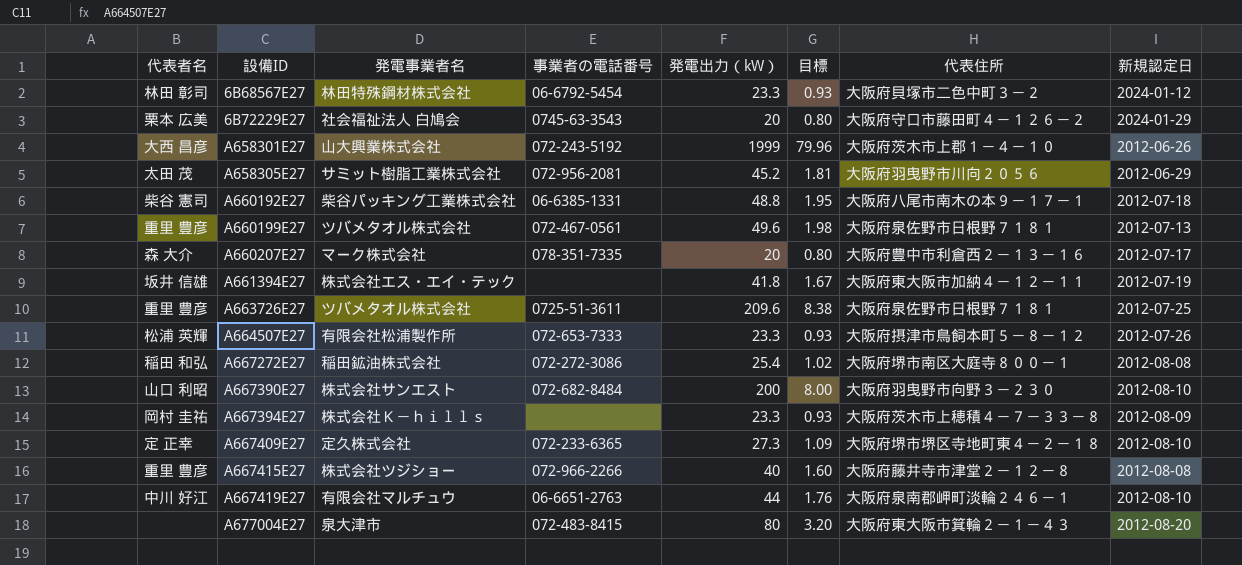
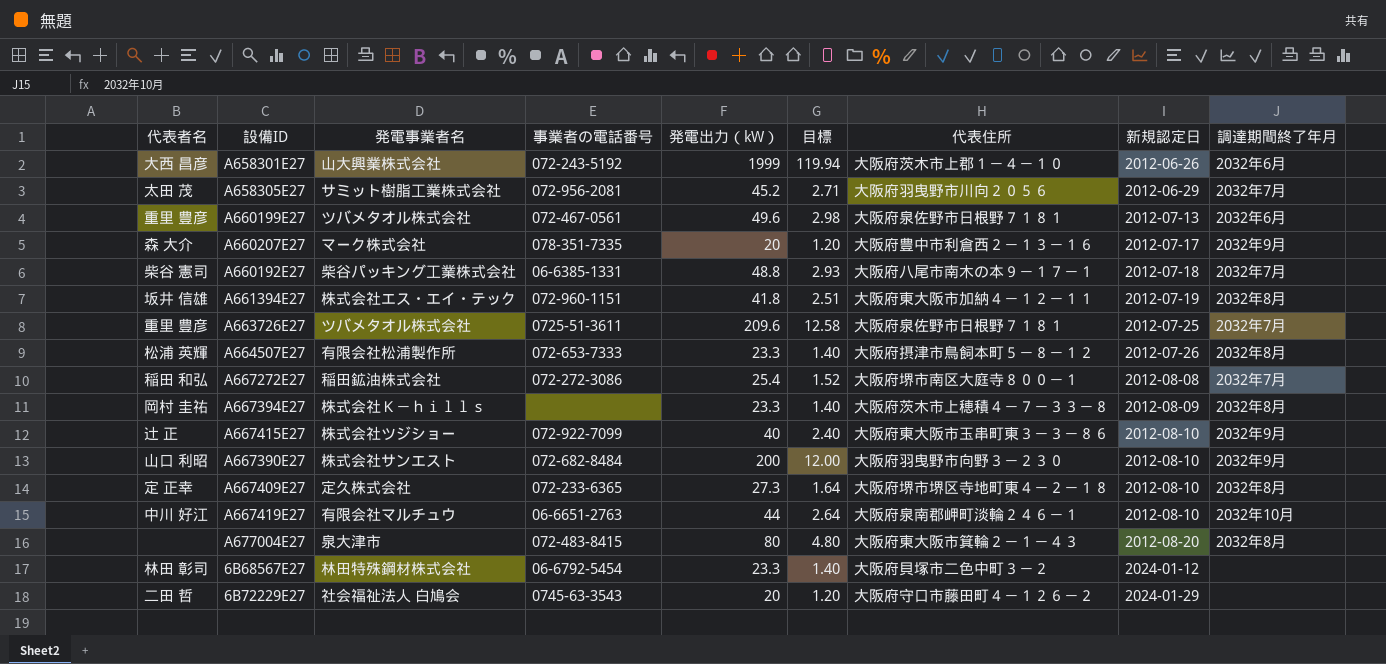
row order: 設備ID ascending -> 新規認定日 ascending
column 目標 | formula: [発電出力（kW）] * 0.04 -> [発電出力（kW）] * 0.06
column 調達期間終了年月 | position: none -> 9
A661394E27 | 事業者の電話番号: none -> 072-960-1151
A667415E27 | 代表者名: 重里 豊彦 -> 辻 正
A667415E27 | 事業者の電話番号: 072-966-2266 -> 072-922-7099
A667415E27 | 代表住所: 大阪府藤井寺市津堂２－１２－８ -> 大阪府東大阪市玉串町東３－３－８６
A667415E27 | 新規認定日: 2012-08-08 -> 2012-08-10
6B72229E27 | 代表者名: 栗本 広美 -> 二田 哲

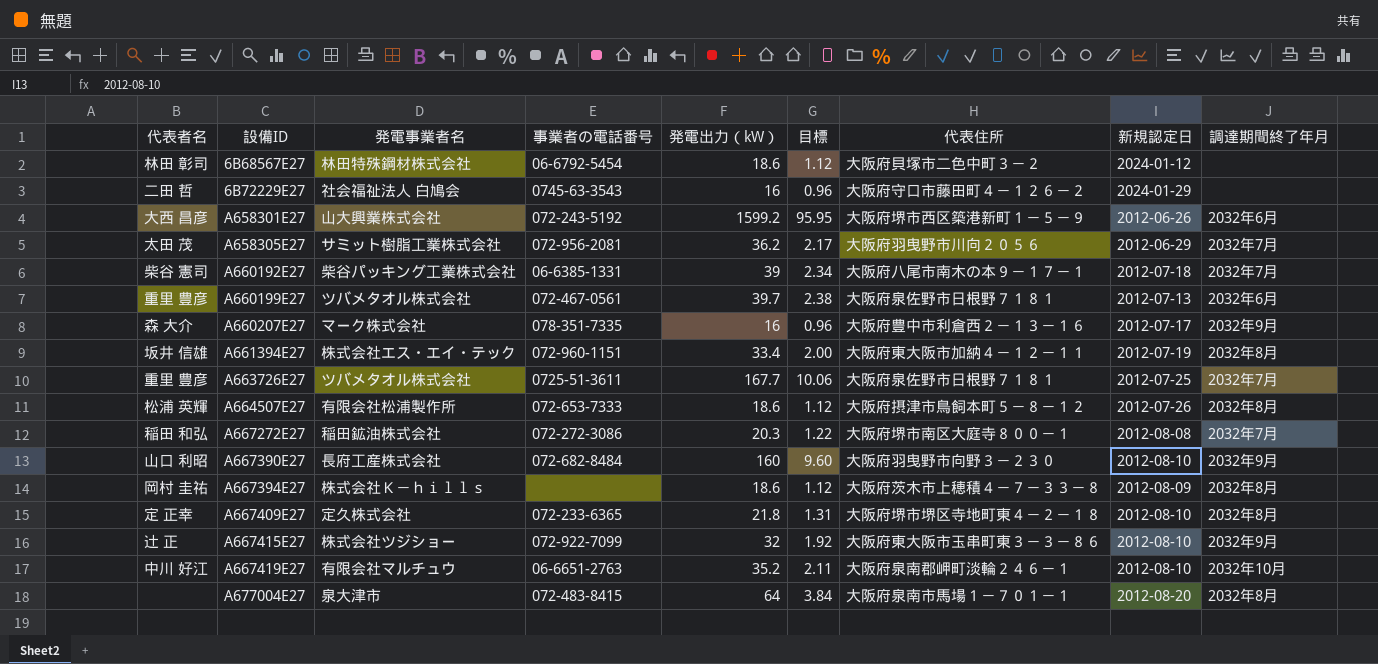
row order: 新規認定日 ascending -> 設備ID ascending
6B68567E27 | 発電出力（kW）: 23.3 -> 18.6
6B68567E27 | 目標: 1.40 -> 1.12
6B72229E27 | 発電出力（kW）: 20 -> 16
6B72229E27 | 目標: 1.20 -> 0.96
A658301E27 | 発電出力（kW）: 1999 -> 1599.2
A658301E27 | 目標: 119.94 -> 95.95
A658301E27 | 代表住所: 大阪府茨木市上郡１－４－１０ -> 大阪府堺市西区築港新町１－５－９
A658305E27 | 発電出力（kW）: 45.2 -> 36.2
A658305E27 | 目標: 2.71 -> 2.17
A660192E27 | 発電出力（kW）: 48.8 -> 39
A660192E27 | 目標: 2.93 -> 2.34
A660199E27 | 発電出力（kW）: 49.6 -> 39.7
A660199E27 | 目標: 2.98 -> 2.38
A660207E27 | 発電出力（kW）: 20 -> 16
A660207E27 | 目標: 1.20 -> 0.96
A661394E27 | 発電出力（kW）: 41.8 -> 33.4
A661394E27 | 目標: 2.51 -> 2.00
A663726E27 | 発電出力（kW）: 209.6 -> 167.7
A663726E27 | 目標: 12.58 -> 10.06
A664507E27 | 発電出力（kW）: 23.3 -> 18.6
A664507E27 | 目標: 1.40 -> 1.12
A667272E27 | 発電出力（kW）: 25.4 -> 20.3
A667272E27 | 目標: 1.52 -> 1.22
A667390E27 | 発電事業者名: 株式会社サンエスト -> 長府工産株式会社
A667390E27 | 発電出力（kW）: 200 -> 160
A667390E27 | 目標: 12.00 -> 9.60
A667394E27 | 発電出力（kW）: 23.3 -> 18.6
A667394E27 | 目標: 1.40 -> 1.12
A667409E27 | 発電出力（kW）: 27.3 -> 21.8
A667409E27 | 目標: 1.64 -> 1.31
A667415E27 | 発電出力（kW）: 40 -> 32
A667415E27 | 目標: 2.40 -> 1.92
A667419E27 | 発電出力（kW）: 44 -> 35.2
A667419E27 | 目標: 2.64 -> 2.11
A677004E27 | 発電出力（kW）: 80 -> 64
A677004E27 | 目標: 4.80 -> 3.84
A677004E27 | 代表住所: 大阪府東大阪市箕輪２－１－４３ -> 大阪府泉南市馬場１－７０１－１

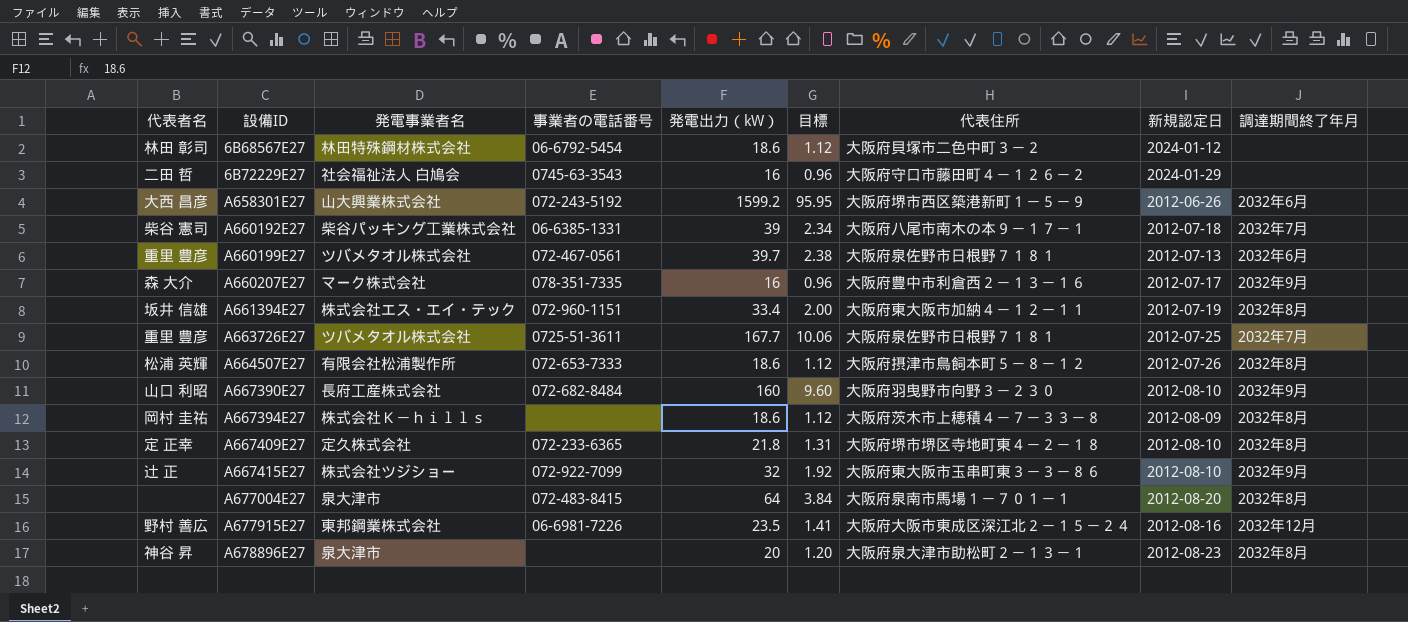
row A658305E27: 太田 茂 | サミット樹脂工業株式会社 | 072-956-2081 | 36.2 | 2.17 | 大阪府羽曳野市川向２０５６ | 2012-06-29 | 2032年7月 -> none
row A667272E27: 稲田 和弘 | 稲田鉱油株式会社 | 072-272-3086 | 20.3 | 1.22 | 大阪府堺市南区大庭寺８００－１ | 2012-08-08 | 2032年7月 -> none
row A667419E27: 中川 好江 | 有限会社マルチュウ | 06-6651-2763 | 35.2 | 2.11 | 大阪府泉南郡岬町淡輪２４６－１ | 2012-08-10 | 2032年10月 -> none
row A677915E27: none -> 野村 善広 | 東邦鋼業株式会社 | 06-6981-7226 | 23.5 | 1.41 | 大阪府大阪市東成区深江北２－１５－２４ | 2012-08-16 | 2032年12月
row A678896E27: none -> 神谷 昇 | 泉大津市 | none | 20 | 1.20 | 大阪府泉大津市助松町２－１３－１ | 2012-08-23 | 2032年8月

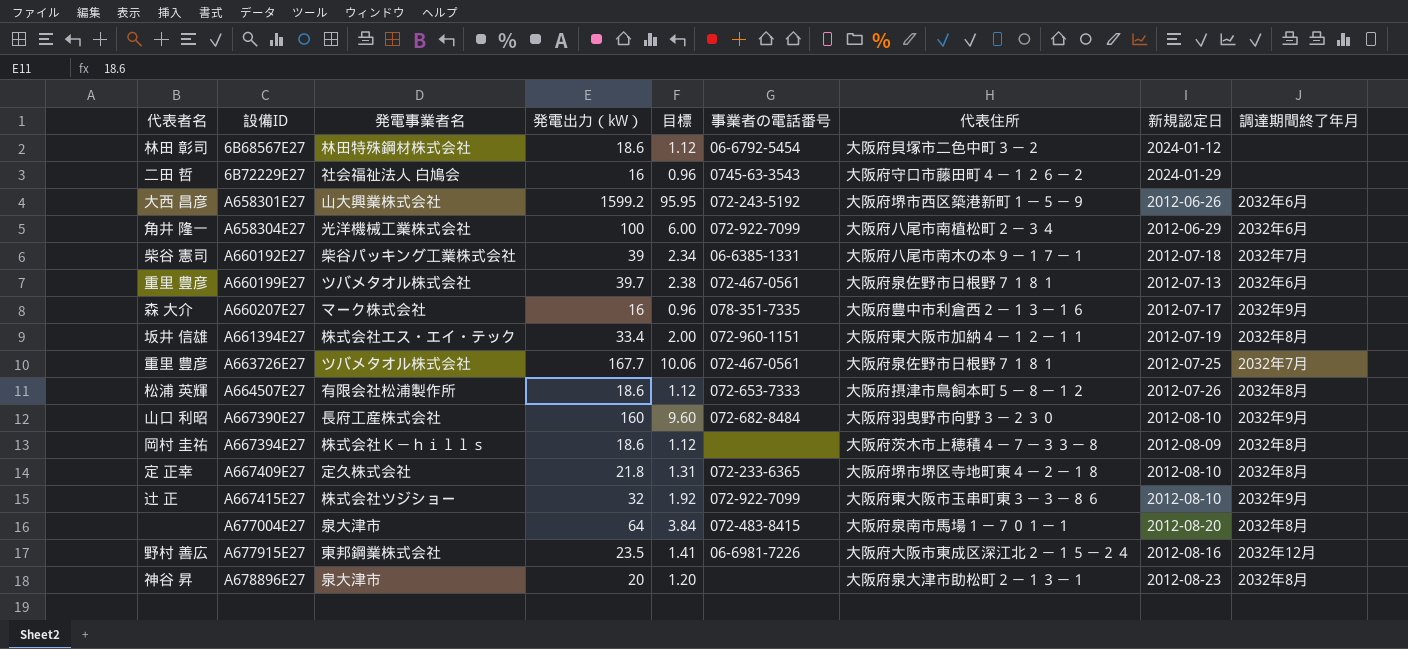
column 事業者の電話番号 | position: 4 -> 6
row A658304E27: none -> 角井 隆一 | 光洋機械工業株式会社 | 100 | 6.00 | 072-922-7099 | 大阪府八尾市南植松町２－３４ | 2012-06-29 | 2032年6月
A663726E27 | 事業者の電話番号: 0725-51-3611 -> 072-467-0561

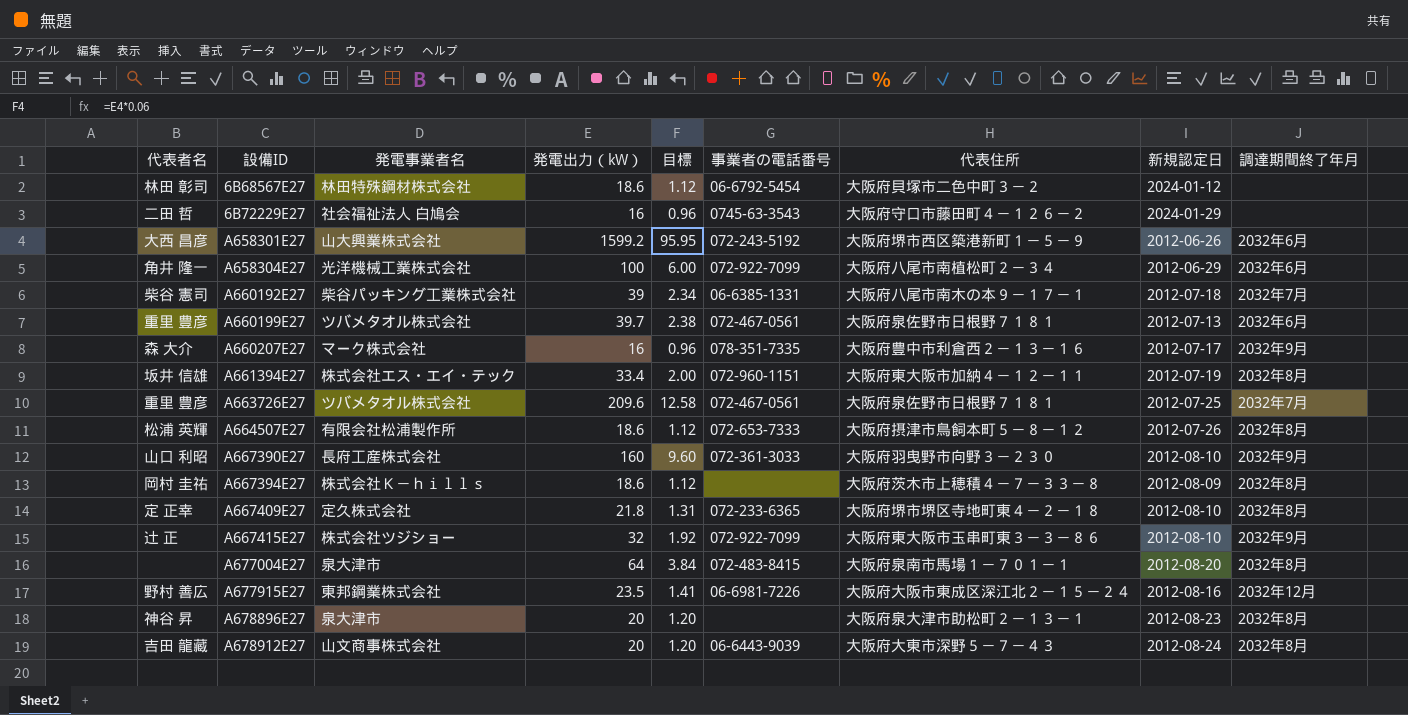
A663726E27 | 発電出力（kW）: 167.7 -> 209.6
A663726E27 | 目標: 10.06 -> 12.58
A667390E27 | 事業者の電話番号: 072-682-8484 -> 072-361-3033
row A678912E27: none -> 吉田 龍藏 | 山文商事株式会社 | 20 | 1.20 | 06-6443-9039 | 大阪府大東市深野５－７－４３ | 2012-08-24 | 2032年8月

